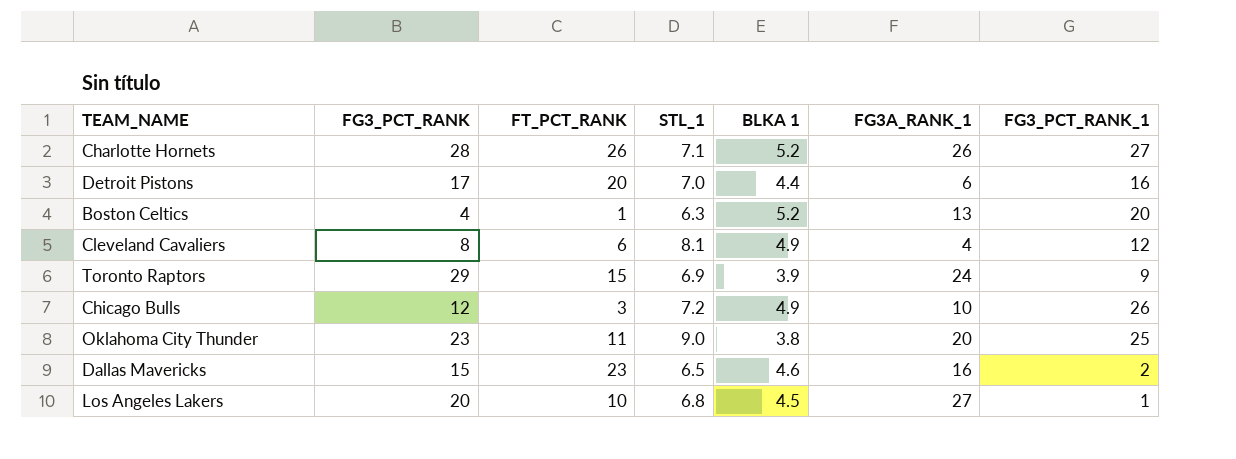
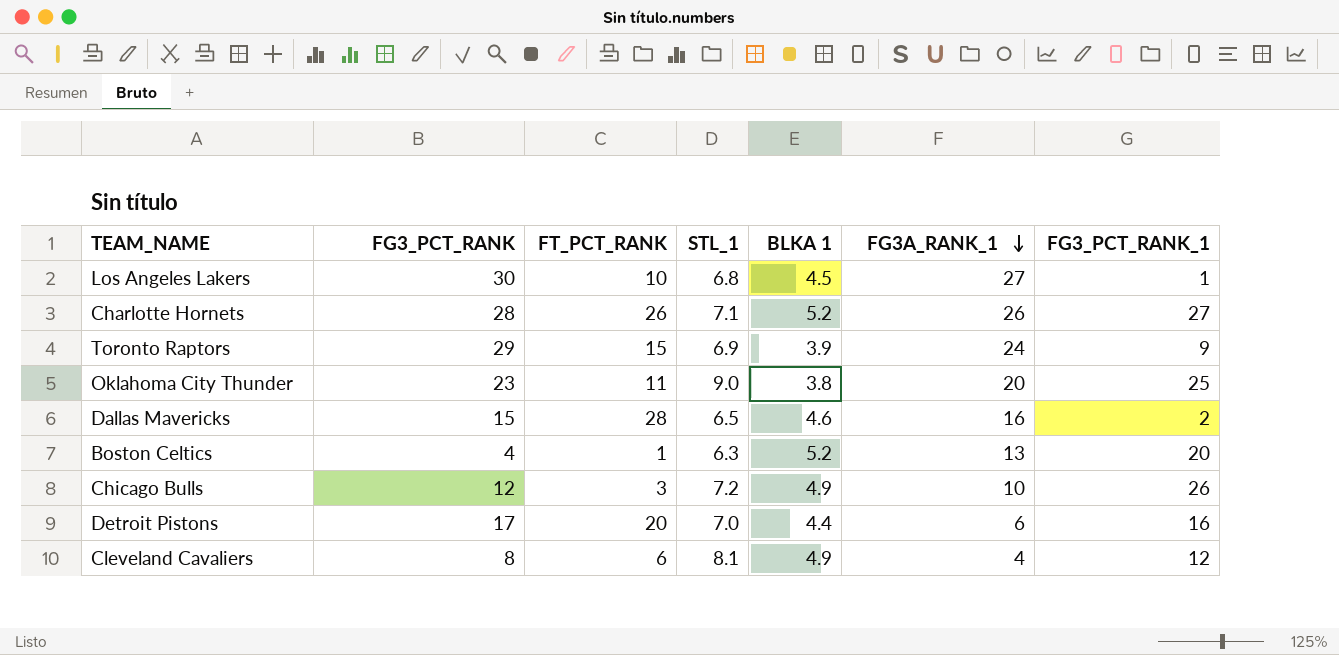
row order: none -> FG3A_RANK_1 descending
Los Angeles Lakers | FG3_PCT_RANK: 20 -> 30
Dallas Mavericks | FT_PCT_RANK: 23 -> 28

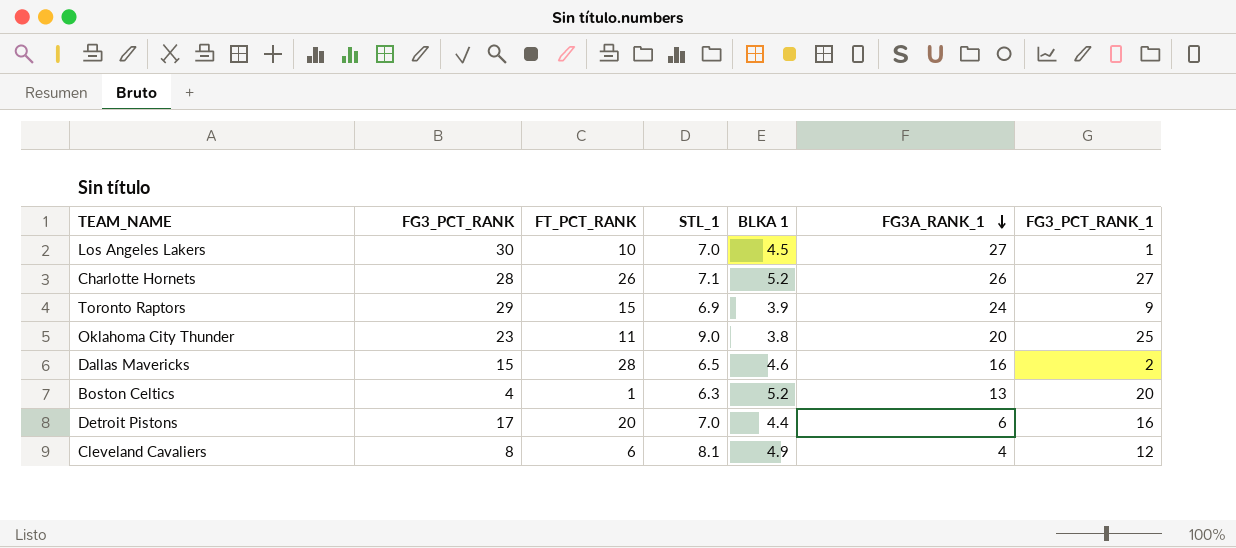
row Chicago Bulls: 12 | 3 | 7.2 | 4.9 | 10 | 26 -> none
Los Angeles Lakers | STL_1: 6.8 -> 7.0

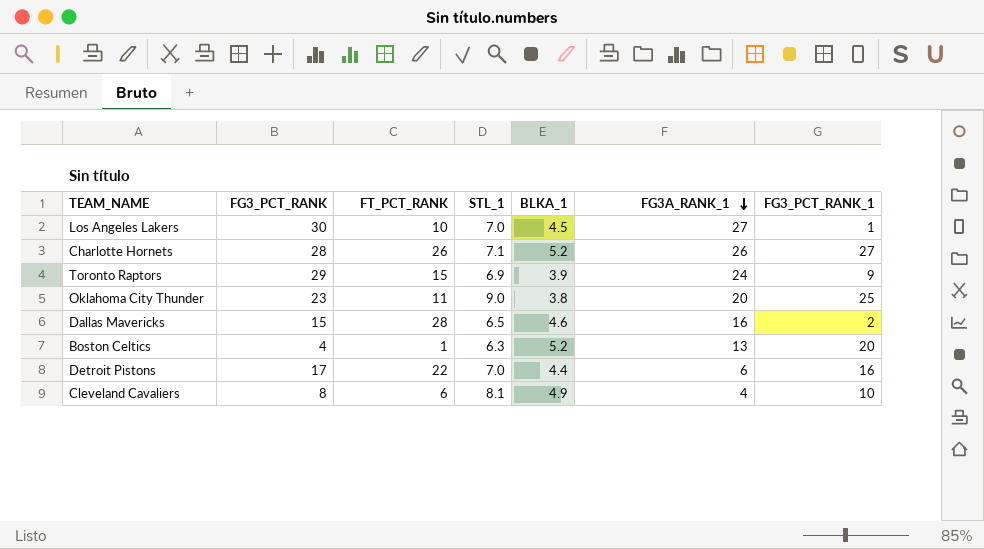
column name: BLKA 1 -> BLKA_1
Detroit Pistons | FT_PCT_RANK: 20 -> 22
Cleveland Cavaliers | FG3_PCT_RANK_1: 12 -> 10

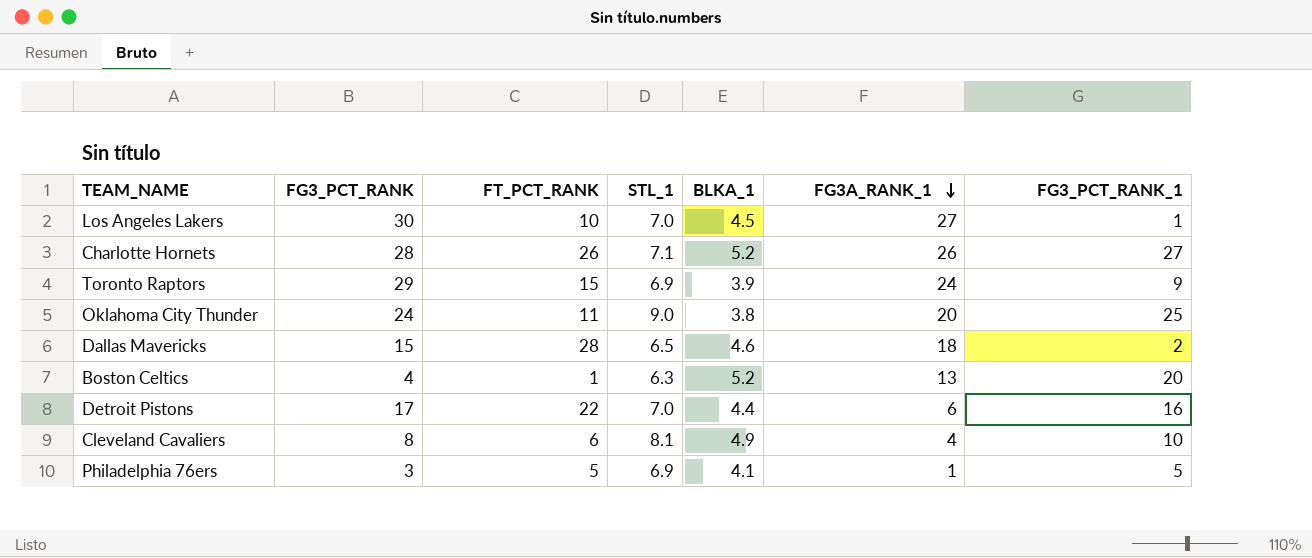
Oklahoma City Thunder | FG3_PCT_RANK: 23 -> 24
Dallas Mavericks | FG3A_RANK_1: 16 -> 18
row Philadelphia 76ers: none -> 3 | 5 | 6.9 | 4.1 | 1 | 5

